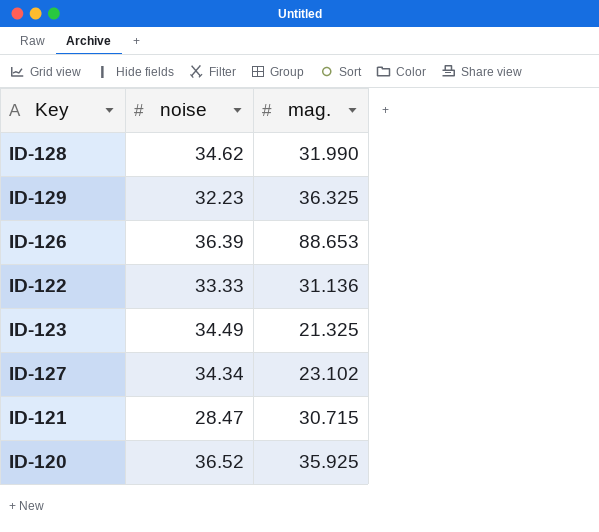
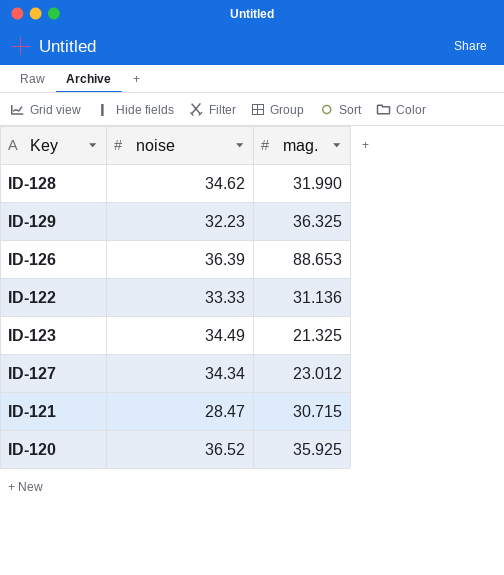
ID-127 | mag.: 23.102 -> 23.012

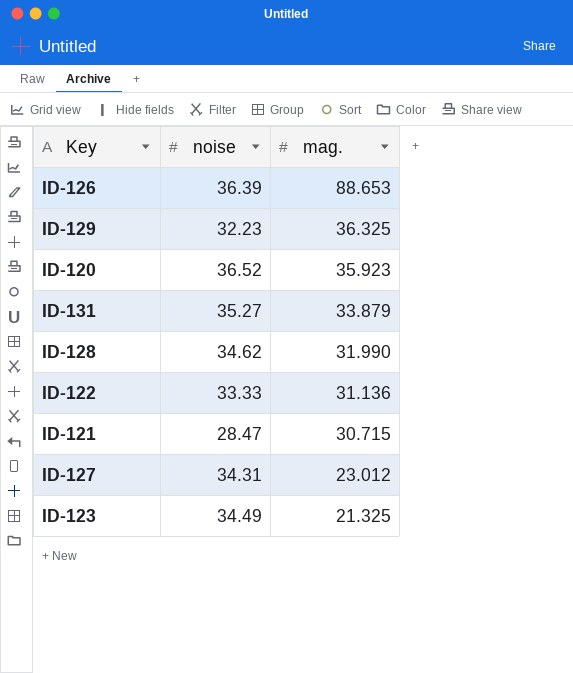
row order: none -> mag. descending
ID-120 | mag.: 35.925 -> 35.923
row ID-131: none -> 35.27 | 33.879
ID-127 | noise: 34.34 -> 34.31

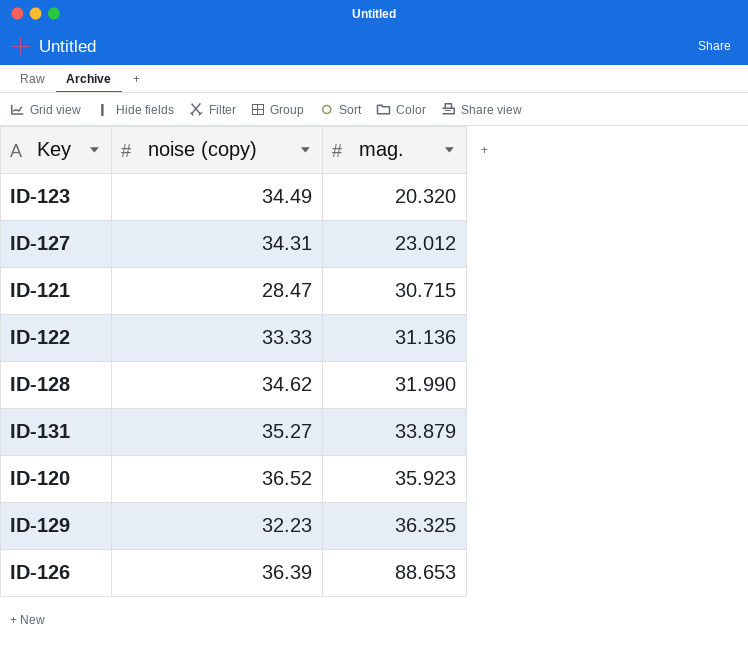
row order: mag. descending -> mag. ascending
column name: noise -> noise (copy)
ID-123 | mag.: 21.325 -> 20.320

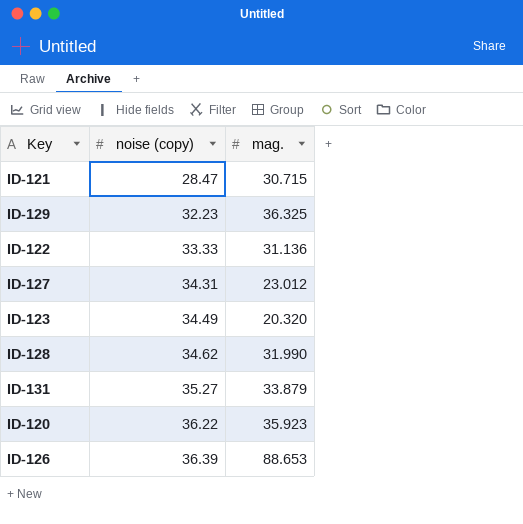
row order: mag. ascending -> noise (copy) ascending
ID-120 | noise (copy): 36.52 -> 36.22

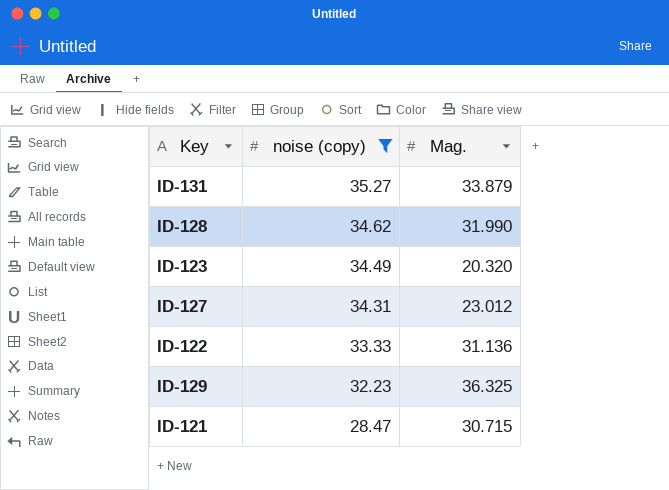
filter: none -> noise (copy) <= 35.27
row order: noise (copy) ascending -> noise (copy) descending
column name: mag. -> Mag.

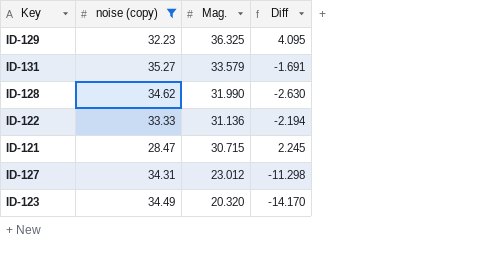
row order: noise (copy) descending -> Mag. descending
column Diff | formula: none -> [Mag.] - [noise (copy)]
ID-131 | Mag.: 33.879 -> 33.579

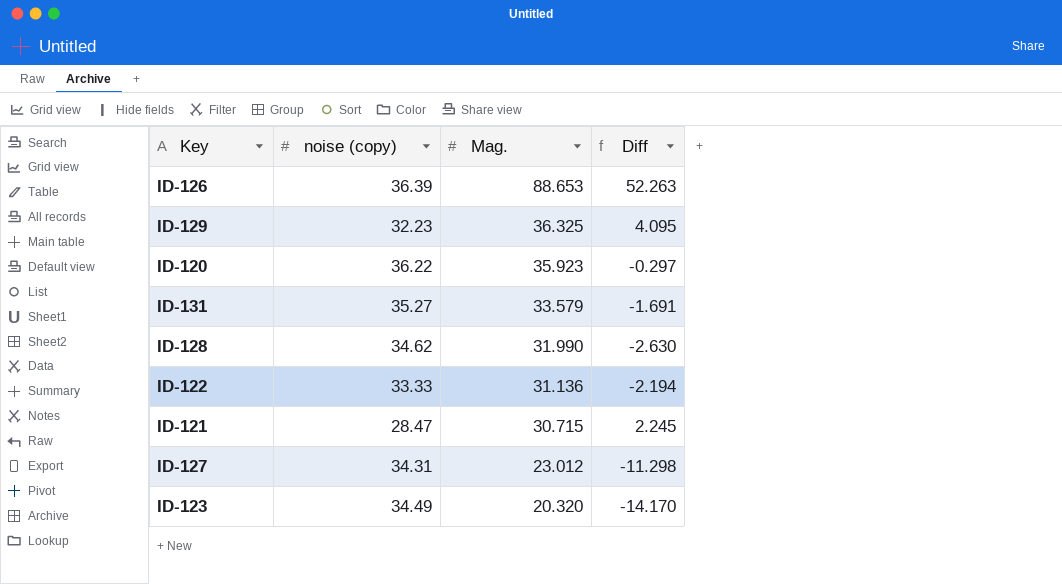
filter: noise (copy) <= 35.27 -> none

